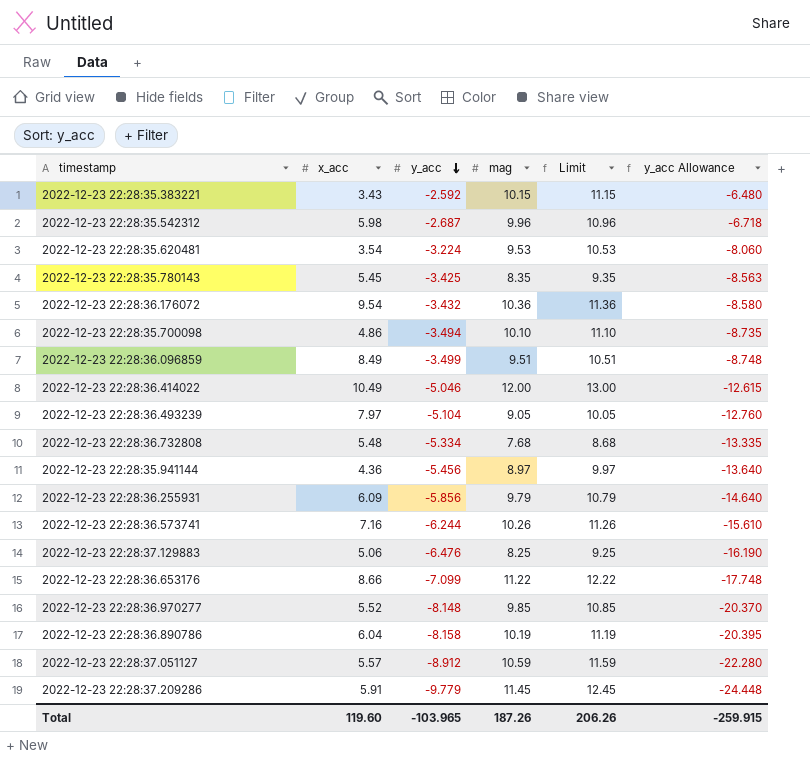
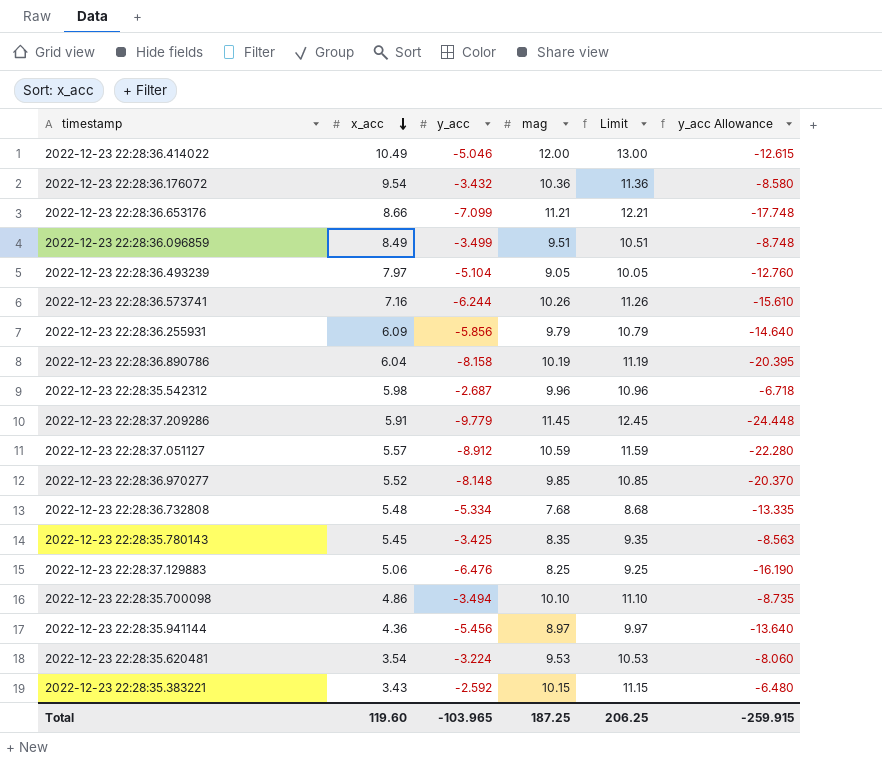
row order: y_acc descending -> x_acc descending
2022-12-23 22:28:36.653176 | mag: 11.22 -> 11.21
2022-12-23 22:28:36.653176 | Limit: 12.22 -> 12.21
Total | mag: 187.26 -> 187.25
Total | Limit: 206.26 -> 206.25

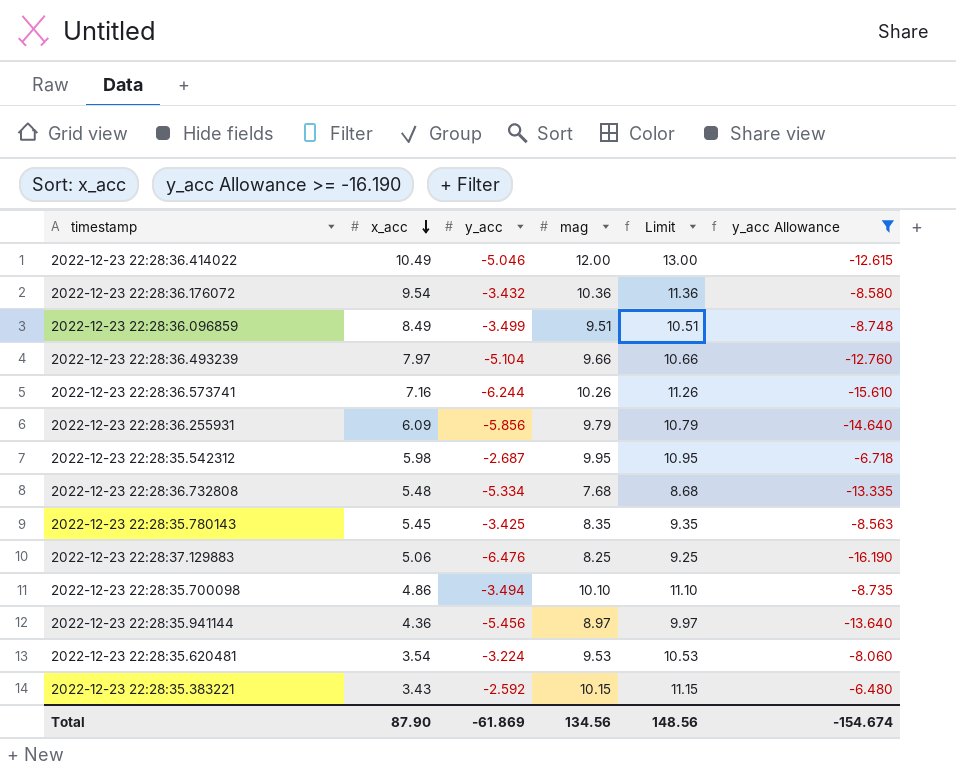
filter: none -> y_acc Allowance >= -16.190
2022-12-23 22:28:36.493239 | mag: 9.05 -> 9.66
2022-12-23 22:28:36.493239 | Limit: 10.05 -> 10.66
2022-12-23 22:28:35.542312 | mag: 9.96 -> 9.95
2022-12-23 22:28:35.542312 | Limit: 10.96 -> 10.95
Total | x_acc: 119.60 -> 87.90
Total | y_acc: -103.965 -> -61.869
Total | mag: 187.25 -> 134.56
Total | Limit: 206.25 -> 148.56
Total | y_acc Allowance: -259.915 -> -154.674

